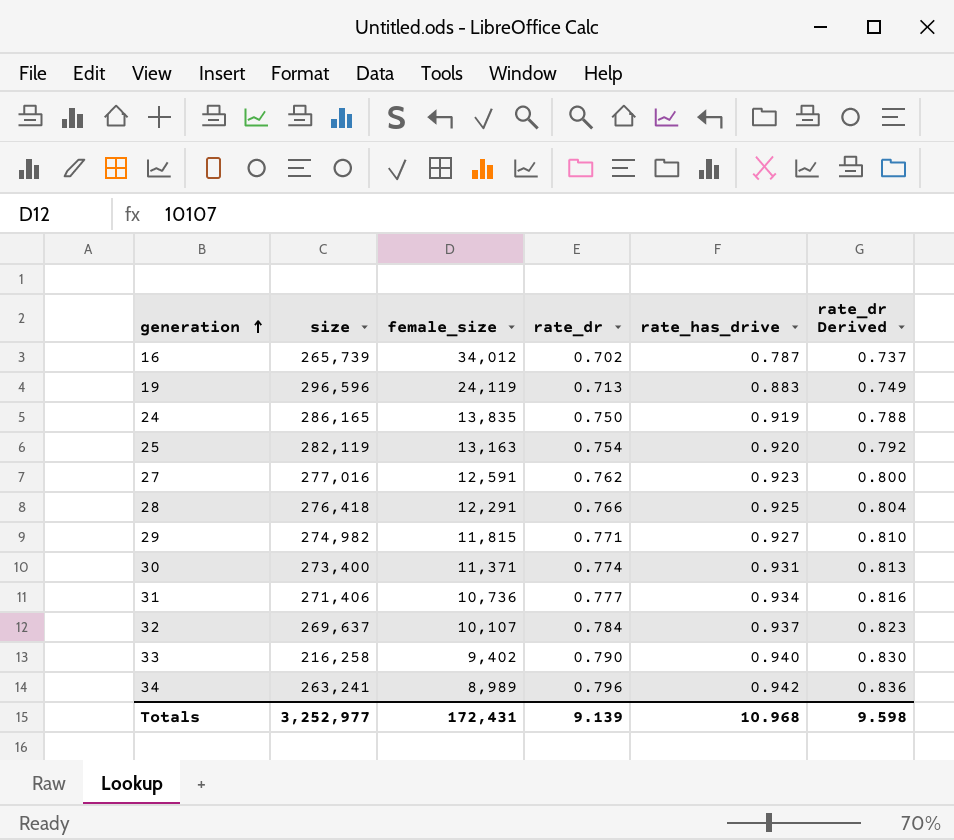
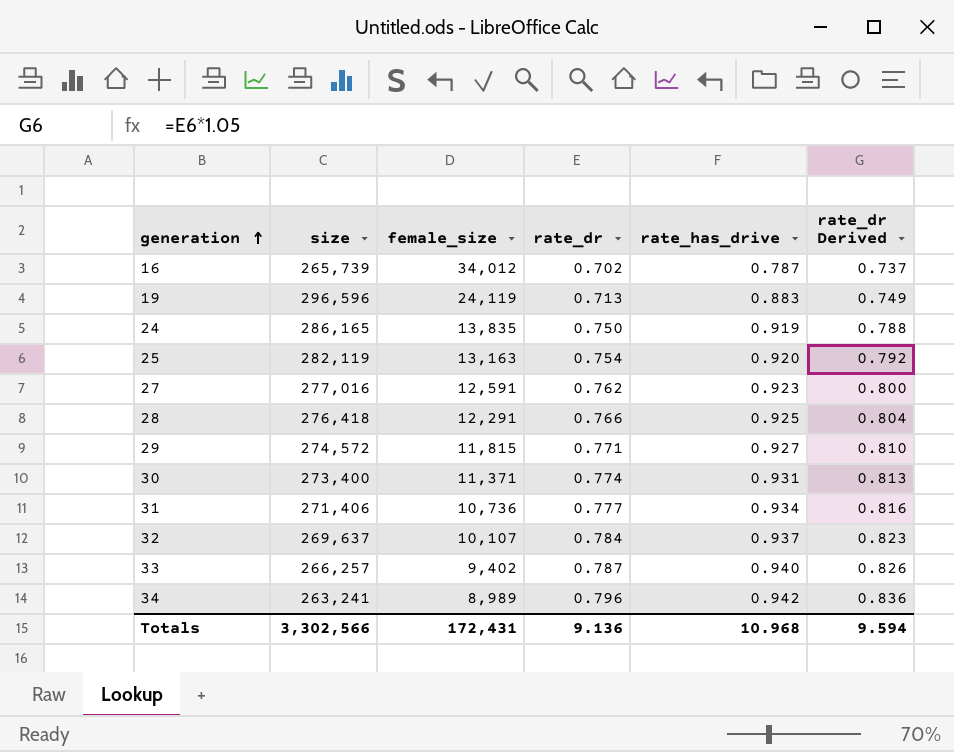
29 | size: 274,982 -> 274,572
33 | size: 216,258 -> 266,257
33 | rate_dr: 0.790 -> 0.787
33 | rate_dr Derived: 0.830 -> 0.826
Totals | size: 3,252,977 -> 3,302,566
Totals | rate_dr: 9.139 -> 9.136
Totals | rate_dr Derived: 9.598 -> 9.594

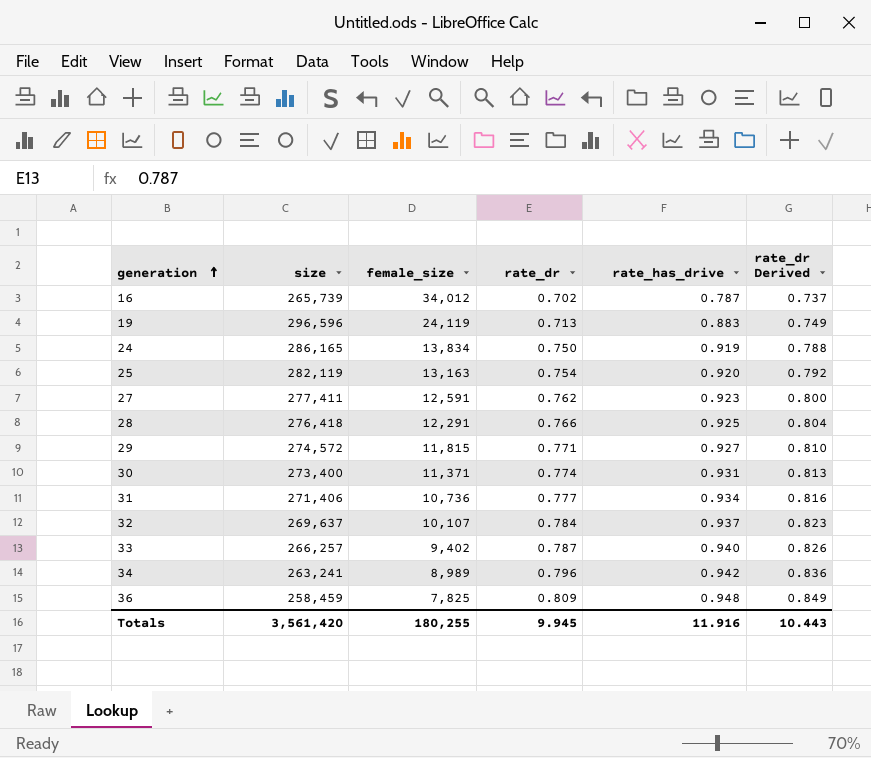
24 | female_size: 13,835 -> 13,834
27 | size: 277,016 -> 277,411
row 36: none -> 258,459 | 7,825 | 0.809 | 0.948 | 0.849
Totals | size: 3,302,566 -> 3,561,420
Totals | female_size: 172,431 -> 180,255
Totals | rate_dr: 9.136 -> 9.945
Totals | rate_has_drive: 10.968 -> 11.916
Totals | rate_dr Derived: 9.594 -> 10.443

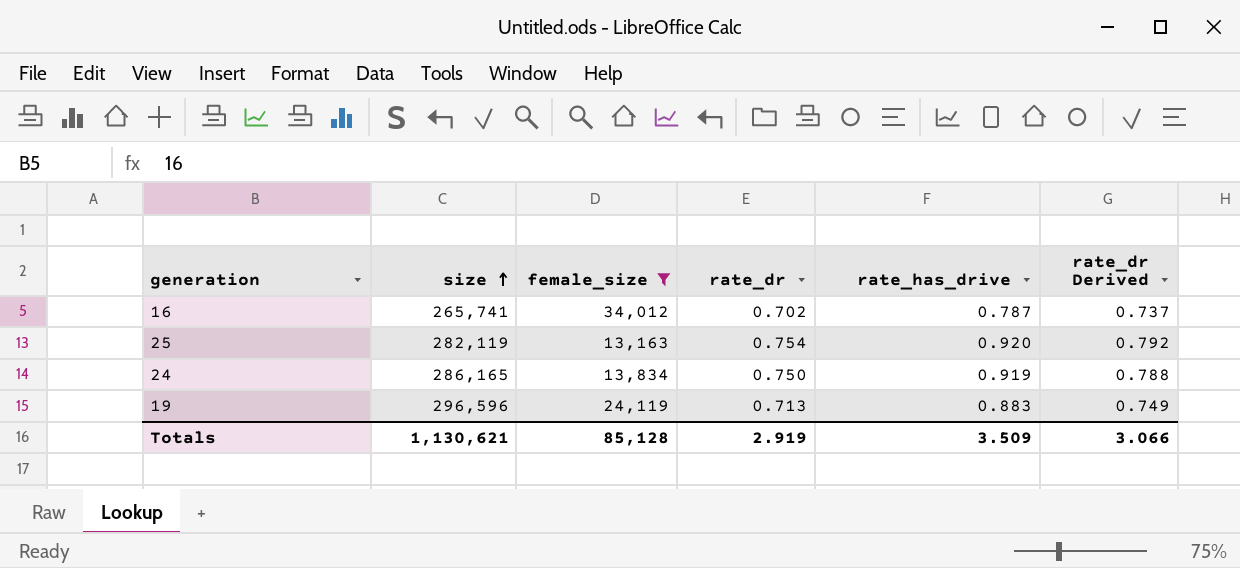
filter: none -> female_size >= 13,163
row order: generation ascending -> size ascending
16 | size: 265,739 -> 265,741
Totals | size: 3,561,420 -> 1,130,621
Totals | female_size: 180,255 -> 85,128
Totals | rate_dr: 9.945 -> 2.919
Totals | rate_has_drive: 11.916 -> 3.509
Totals | rate_dr Derived: 10.443 -> 3.066

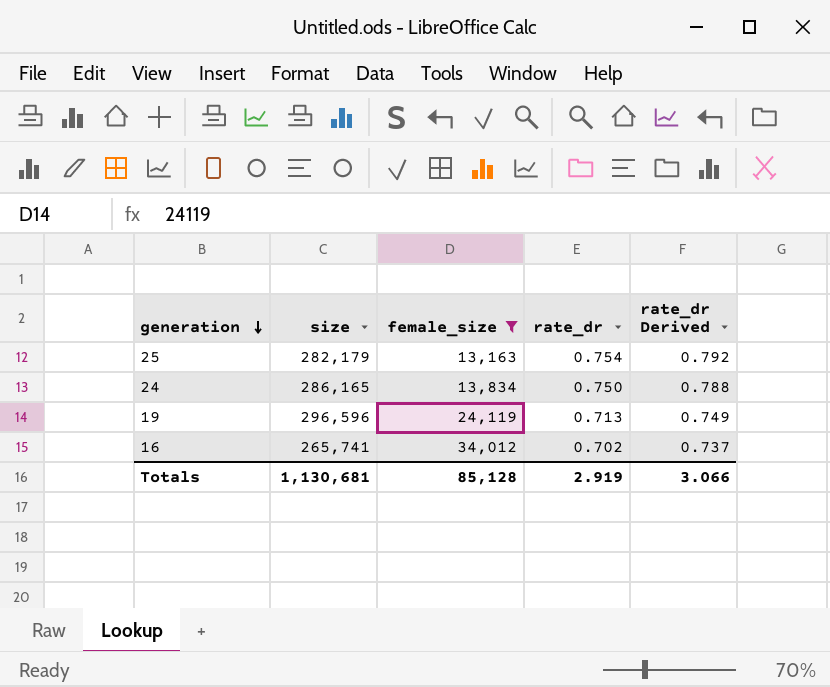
row order: size ascending -> generation descending
column rate_has_drive | position: 5 -> none
25 | size: 282,119 -> 282,179
Totals | size: 1,130,621 -> 1,130,681

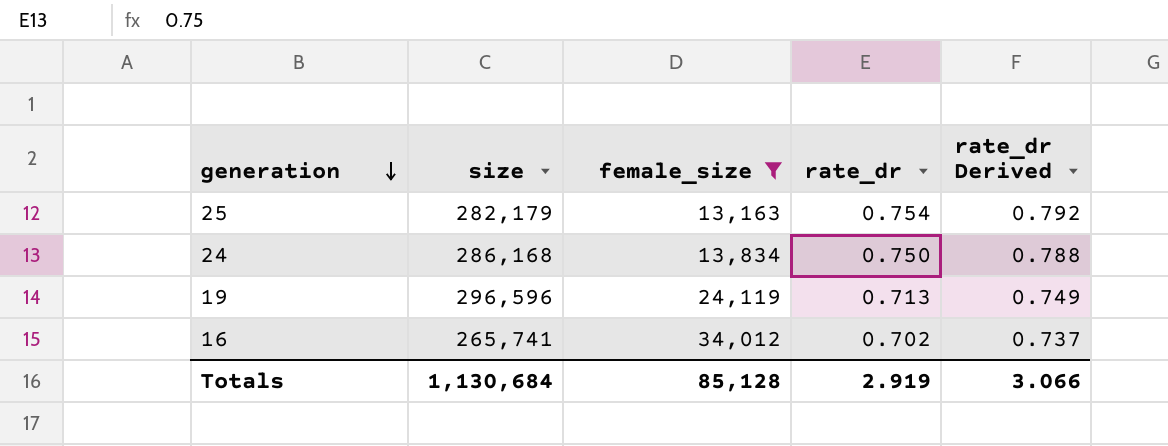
24 | size: 286,165 -> 286,168
Totals | size: 1,130,681 -> 1,130,684

